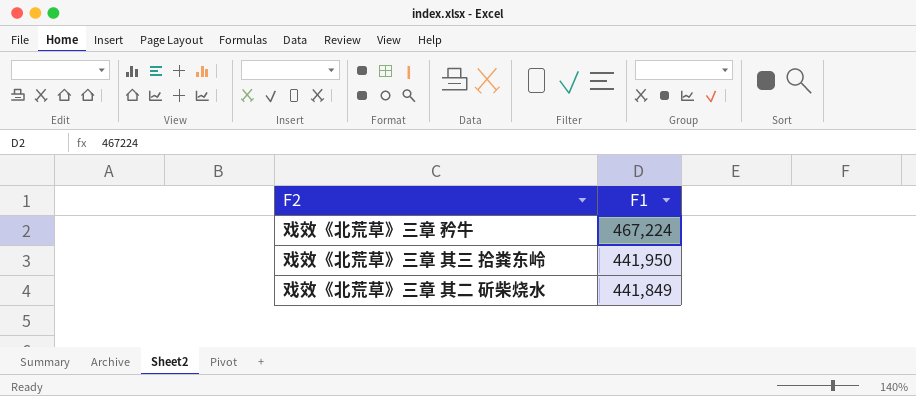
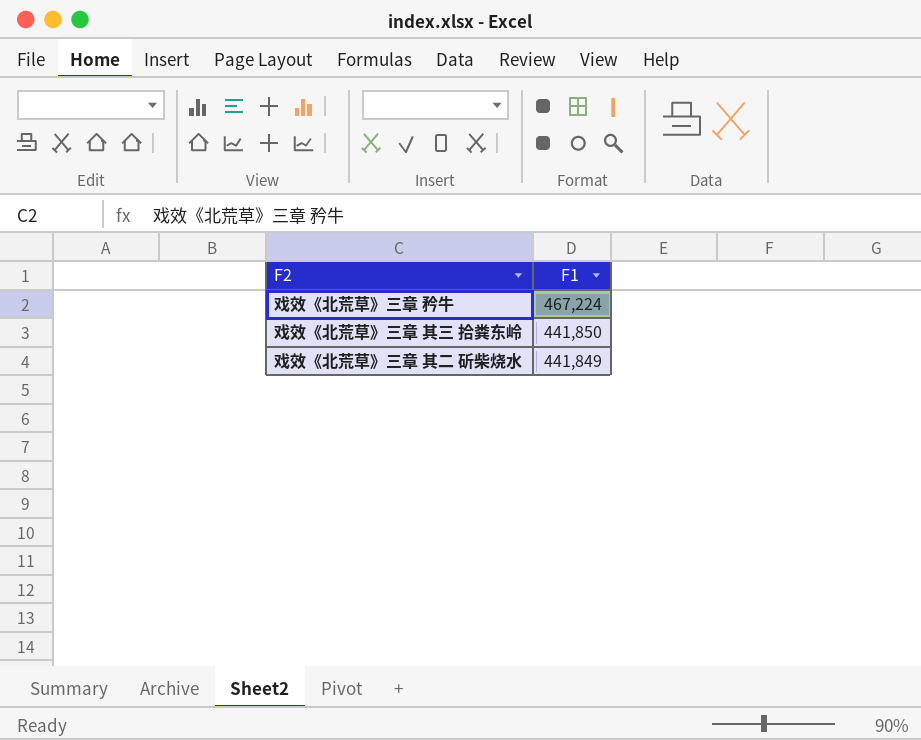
戏效《北荒草》三章 其三 拾粪东岭 | F1: 441,950 -> 441,850

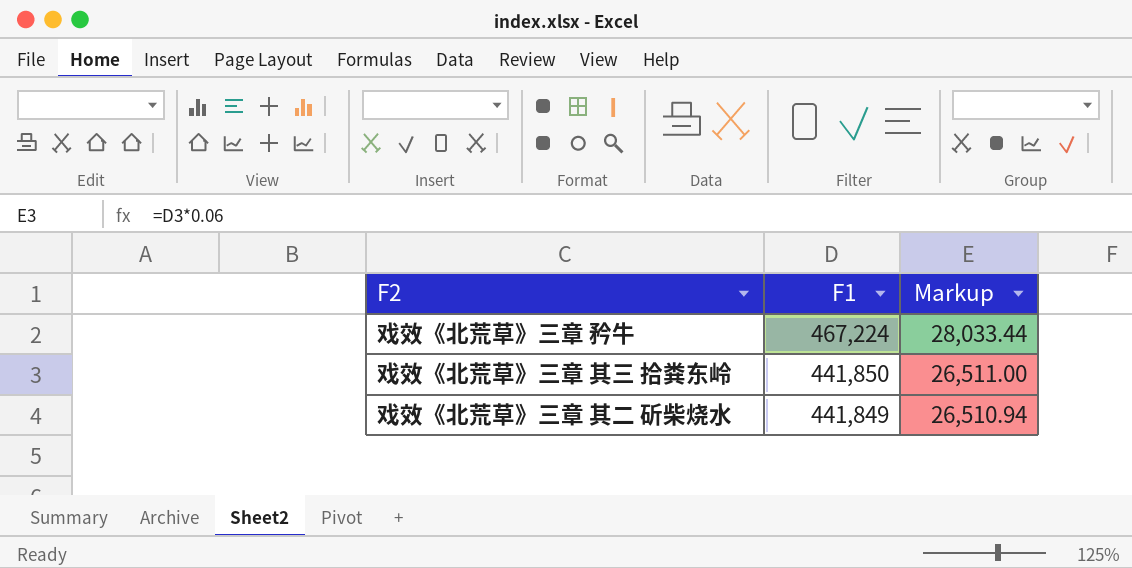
column Markup | formula: none -> [F1] * 0.06

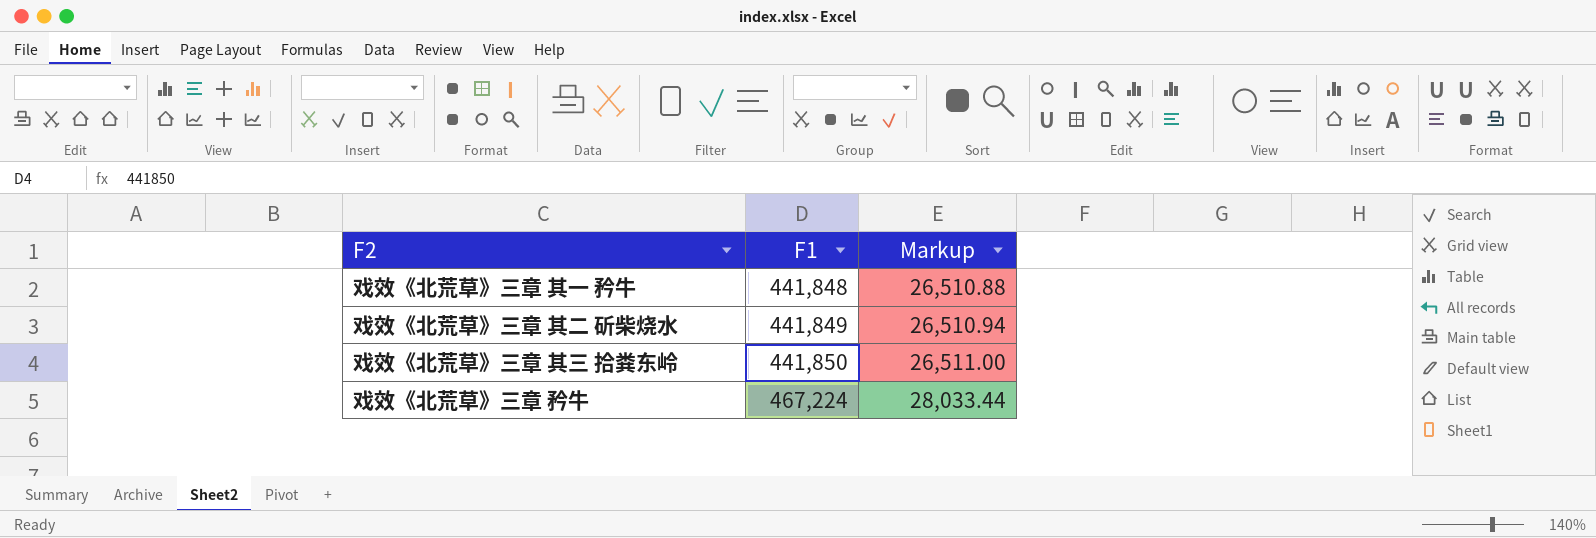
row order: F1 descending -> F1 ascending
row 戏效《北荒草》三章 其一 矜牛: none -> 441,848 | 26,510.88

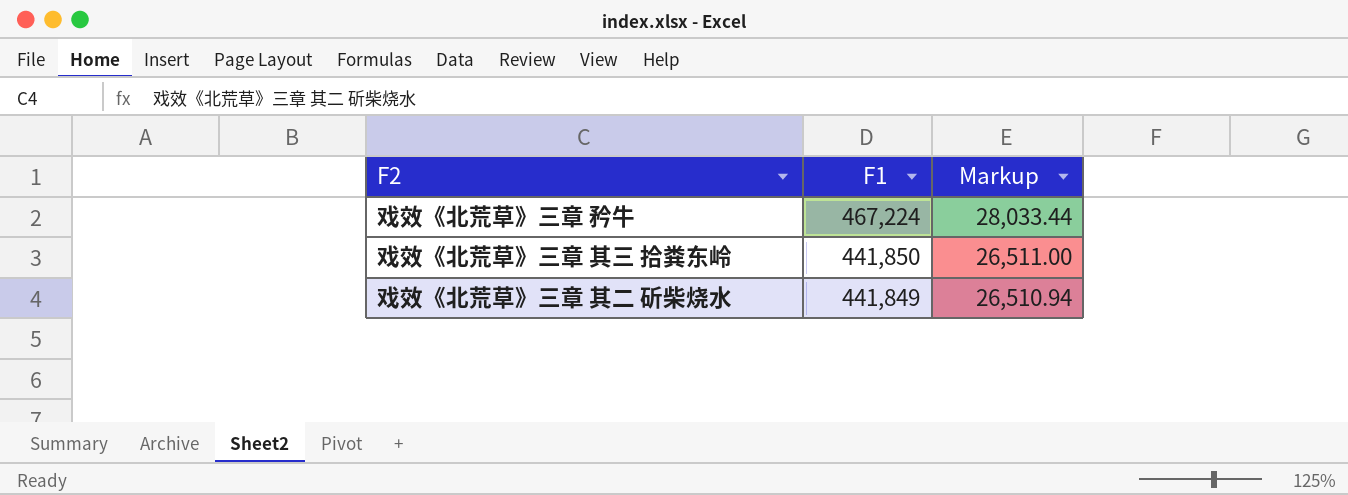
row order: F1 ascending -> F1 descending
row 戏效《北荒草》三章 其一 矜牛: 441,848 | 26,510.88 -> none

